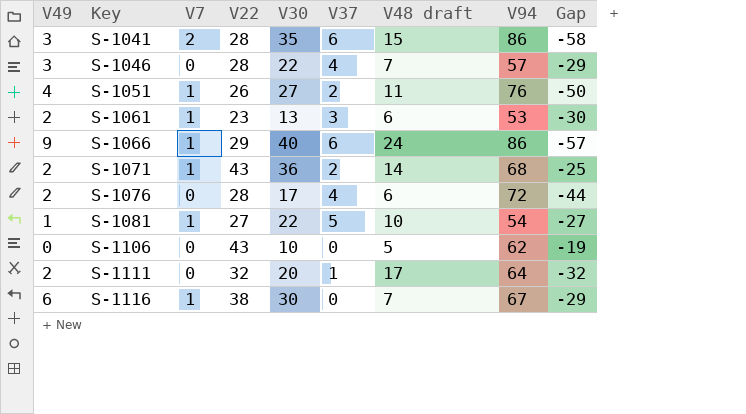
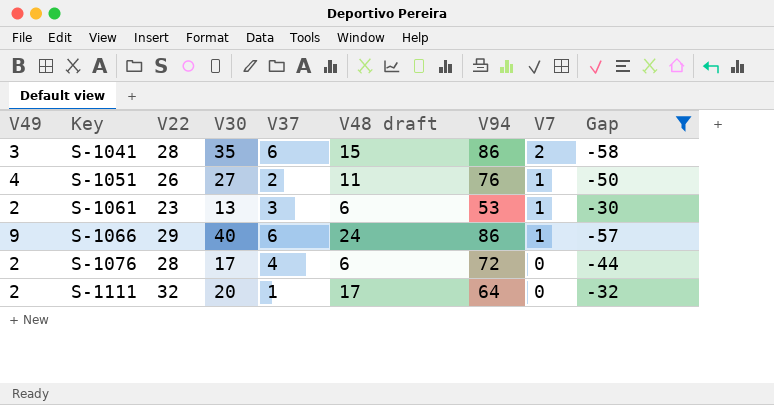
filter: none -> Gap <= -30
column V7 | position: 3 -> 8

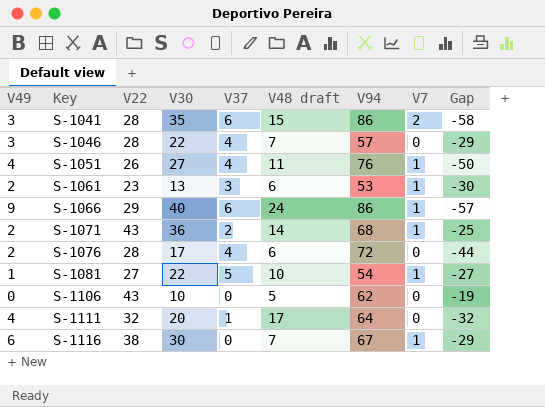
filter: Gap <= -30 -> none
S-1051 | V37: 2 -> 4
S-1111 | V49: 2 -> 4

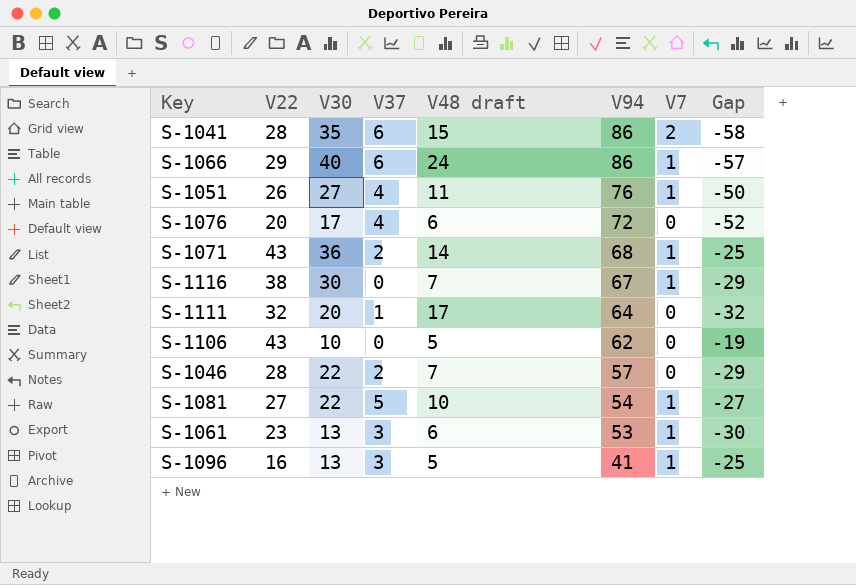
row order: Key ascending -> V94 descending
column V49 | position: 1 -> none
S-1076 | V22: 28 -> 20
S-1076 | Gap: -44 -> -52
S-1046 | V37: 4 -> 2
row S-1096: none -> 16 | 13 | 3 | 5 | 41 | 1 | -25

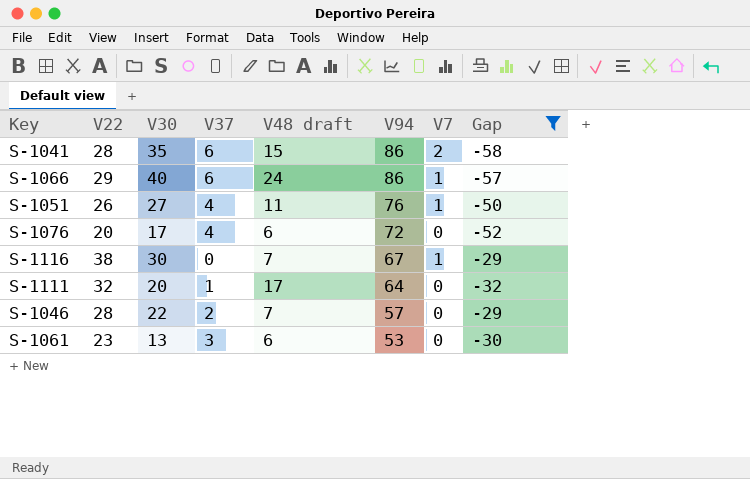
filter: none -> Gap <= -29
S-1061 | V7: 1 -> 0

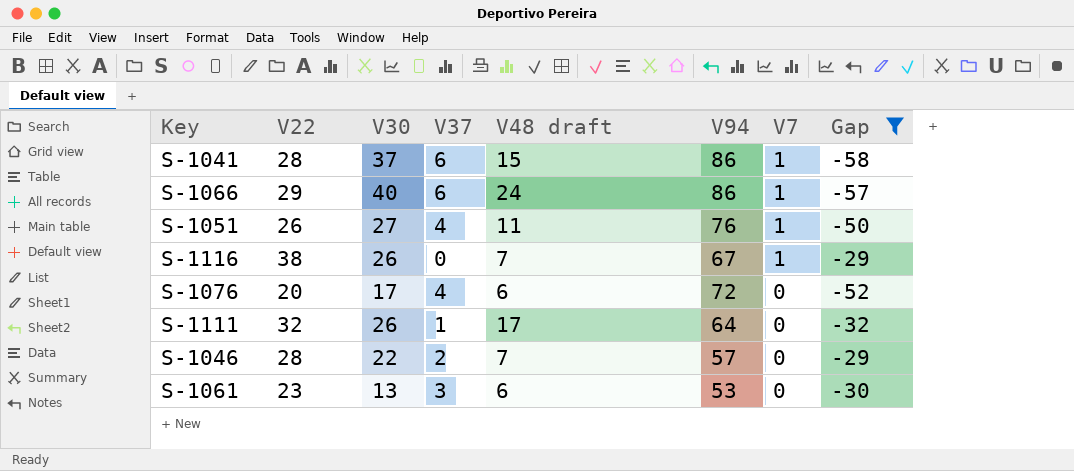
row order: V94 descending -> V7 descending
S-1041 | V30: 35 -> 37
S-1041 | V7: 2 -> 1
S-1116 | V30: 30 -> 26
S-1111 | V30: 20 -> 26

